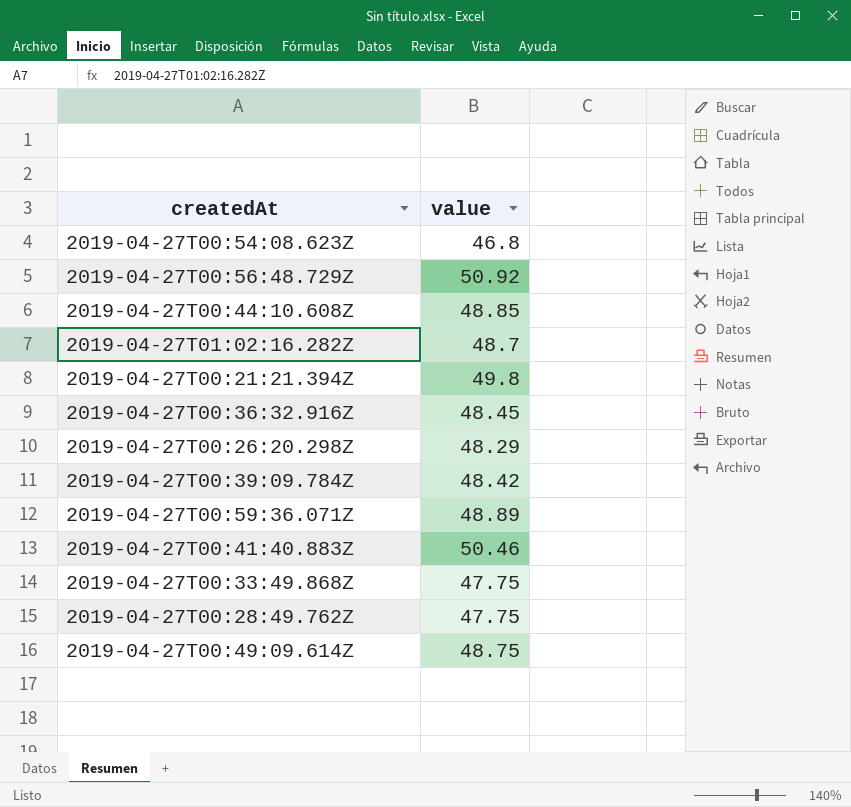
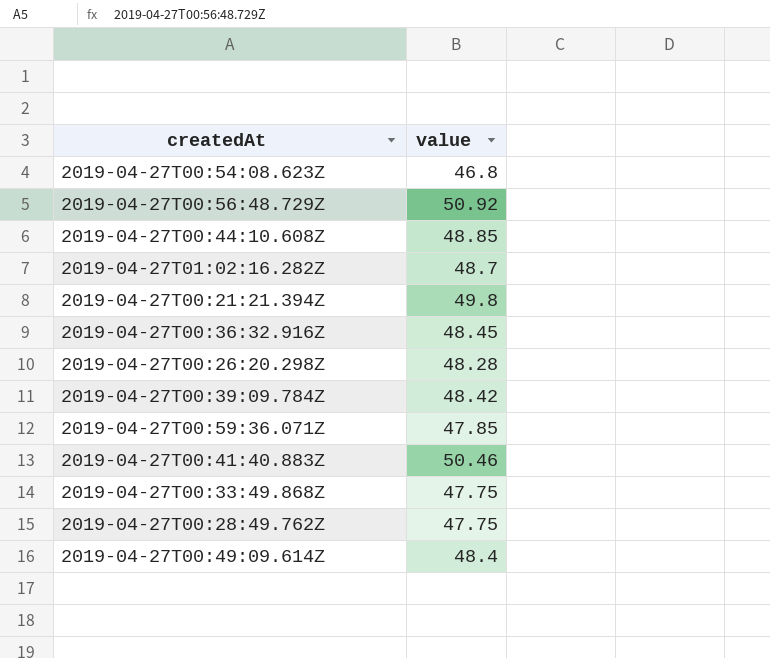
2019-04-27T00:26:20.298Z | value: 48.29 -> 48.28
2019-04-27T00:59:36.071Z | value: 48.89 -> 47.85
2019-04-27T00:49:09.614Z | value: 48.75 -> 48.4

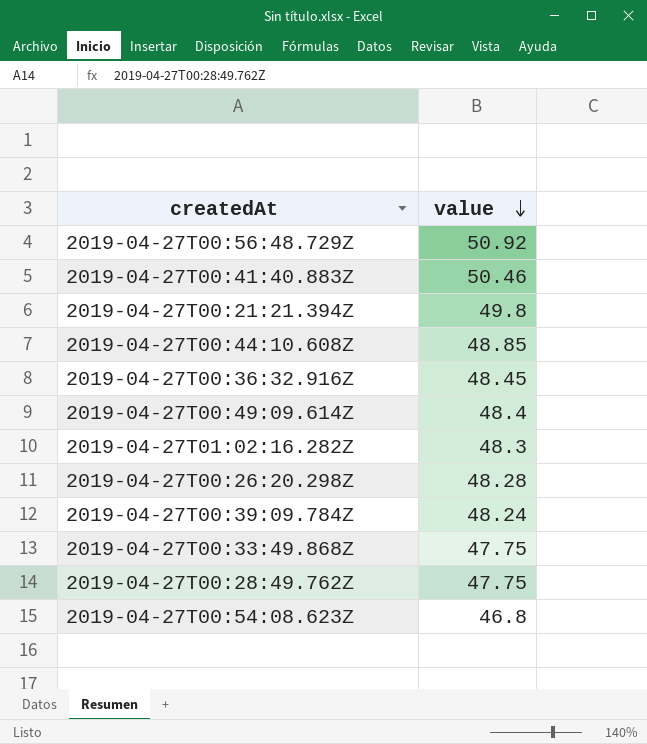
row order: none -> value descending
row 2019-04-27T00:59:36.071Z: 47.85 -> none
2019-04-27T01:02:16.282Z | value: 48.7 -> 48.3
2019-04-27T00:39:09.784Z | value: 48.42 -> 48.24

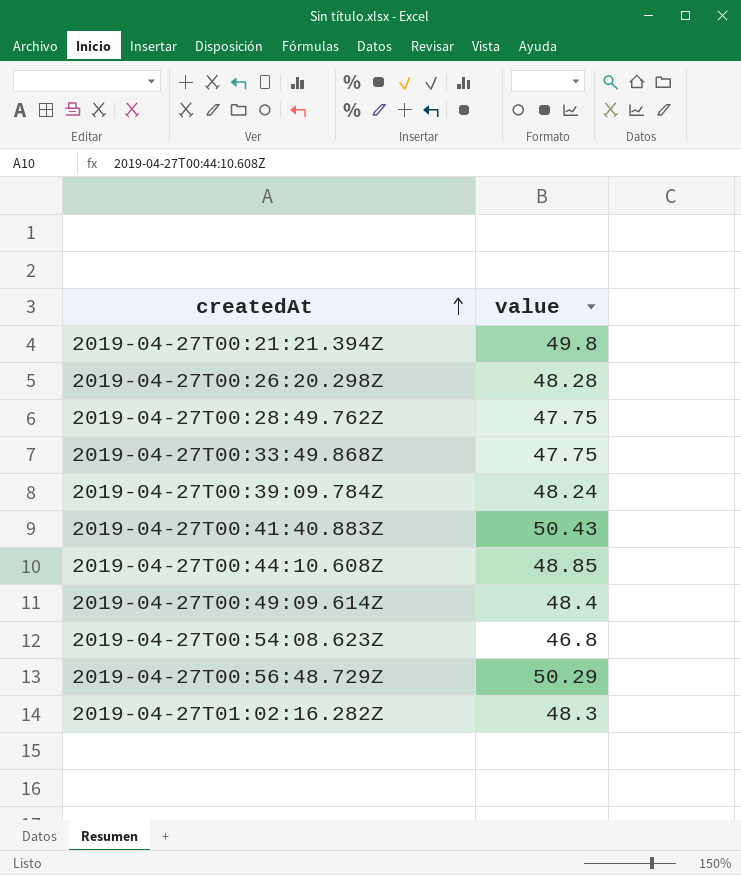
row order: value descending -> createdAt ascending
row 2019-04-27T00:36:32.916Z: 48.45 -> none
2019-04-27T00:41:40.883Z | value: 50.46 -> 50.43
2019-04-27T00:56:48.729Z | value: 50.92 -> 50.29

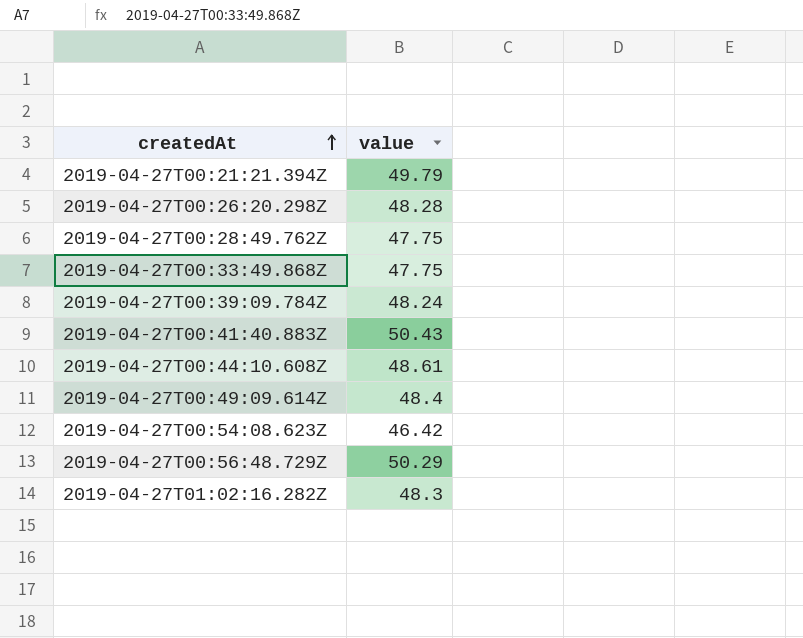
2019-04-27T00:21:21.394Z | value: 49.8 -> 49.79
2019-04-27T00:44:10.608Z | value: 48.85 -> 48.61
2019-04-27T00:54:08.623Z | value: 46.8 -> 46.42

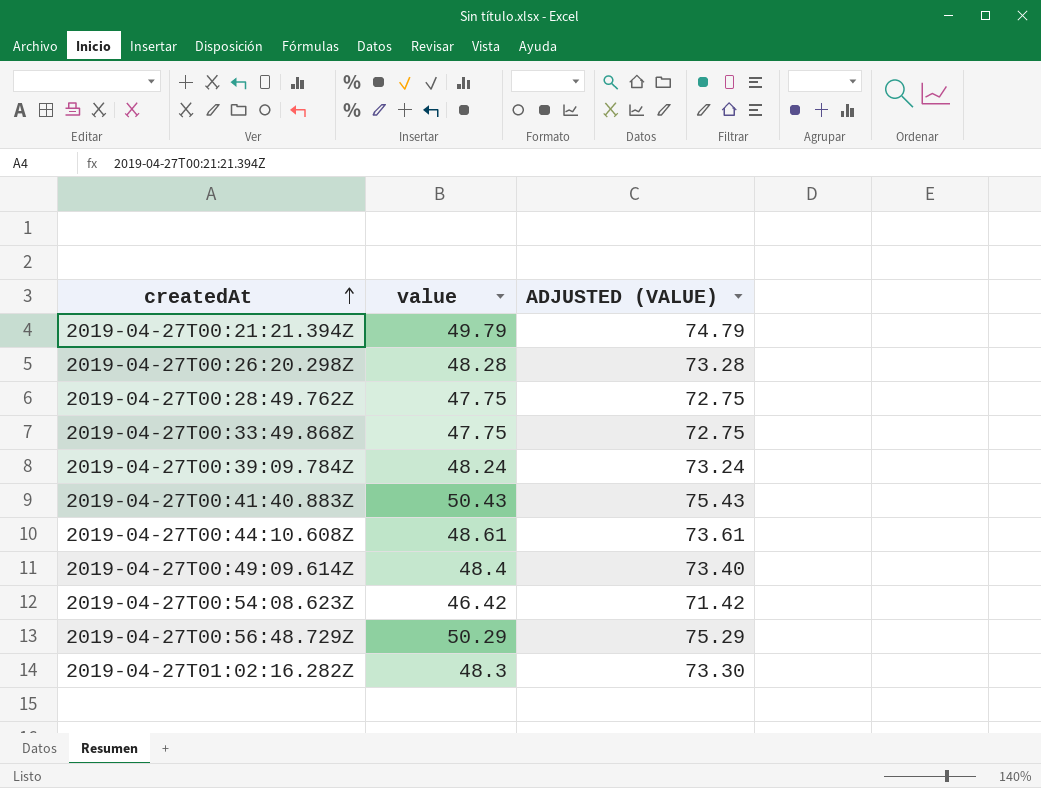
column ADJUSTED (VALUE) | formula: none -> [value] + 25

